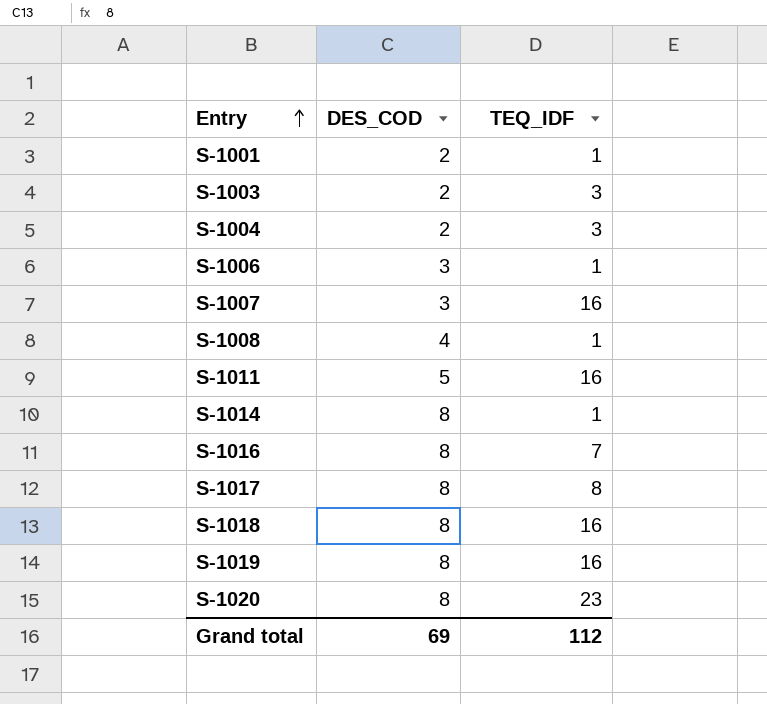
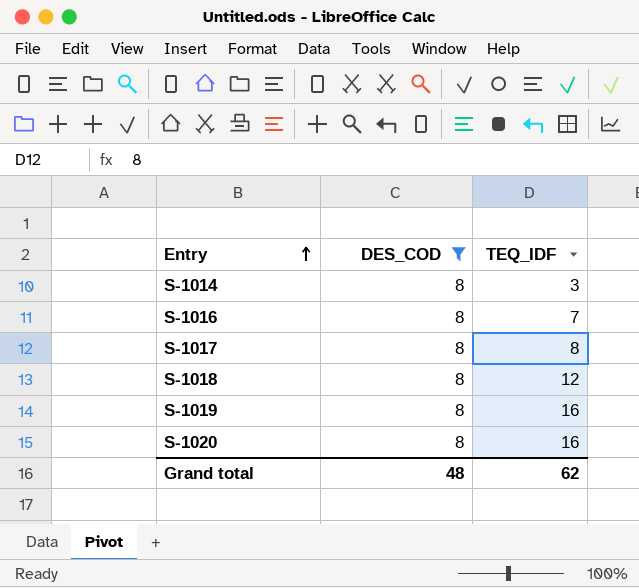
filter: none -> DES_COD = 8
S-1014 | TEQ_IDF: 1 -> 3
S-1018 | TEQ_IDF: 16 -> 12
S-1020 | TEQ_IDF: 23 -> 16
Grand total | DES_COD: 69 -> 48
Grand total | TEQ_IDF: 112 -> 62

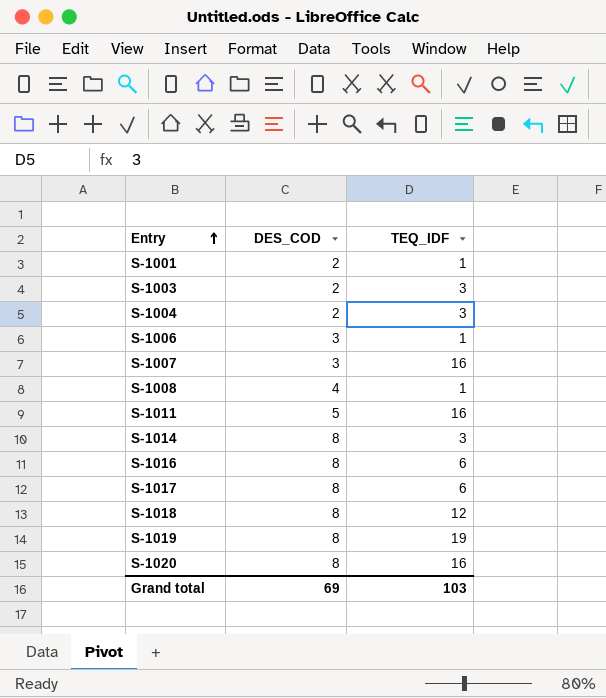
filter: DES_COD = 8 -> none
S-1016 | TEQ_IDF: 7 -> 6
S-1017 | TEQ_IDF: 8 -> 6
S-1019 | TEQ_IDF: 16 -> 19
Grand total | DES_COD: 48 -> 69
Grand total | TEQ_IDF: 62 -> 103

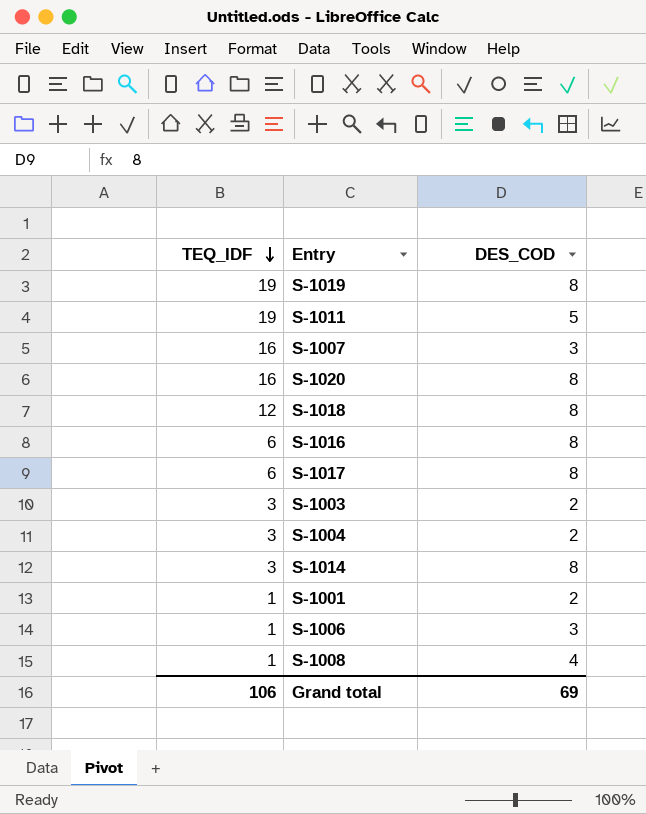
row order: Entry ascending -> TEQ_IDF descending
column TEQ_IDF | position: 3 -> 1
S-1011 | TEQ_IDF: 16 -> 19
Grand total | TEQ_IDF: 103 -> 106

